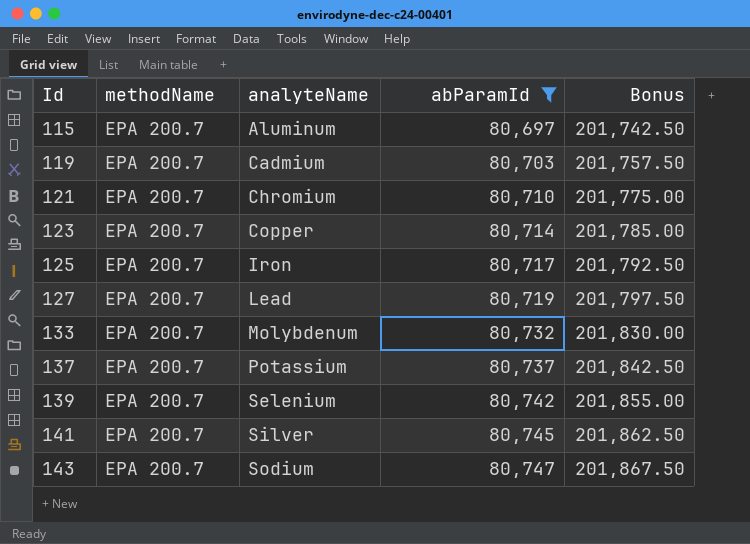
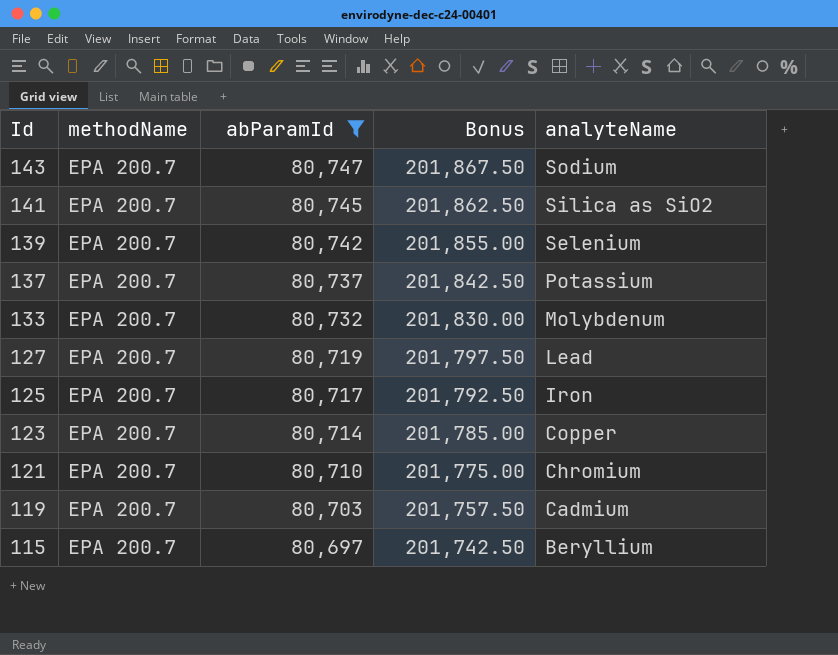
row order: Id ascending -> Id descending
column analyteName | position: 3 -> 5
141 | analyteName: Silver -> Silica as SiO2
115 | analyteName: Aluminum -> Beryllium

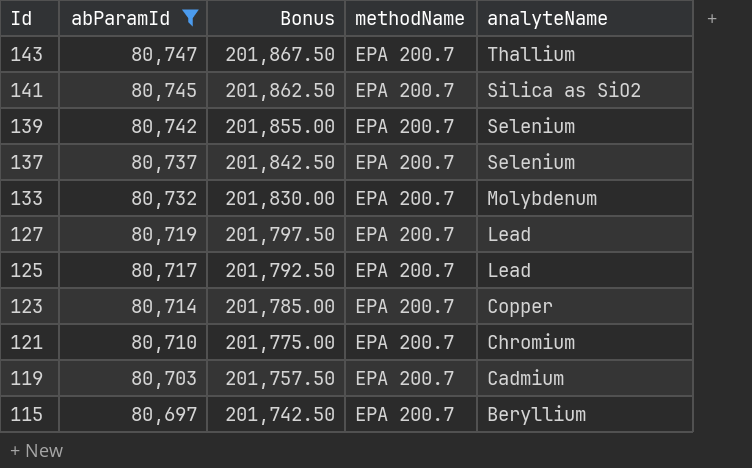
column methodName | position: 2 -> 4
143 | analyteName: Sodium -> Thallium
137 | analyteName: Potassium -> Selenium
125 | analyteName: Iron -> Lead

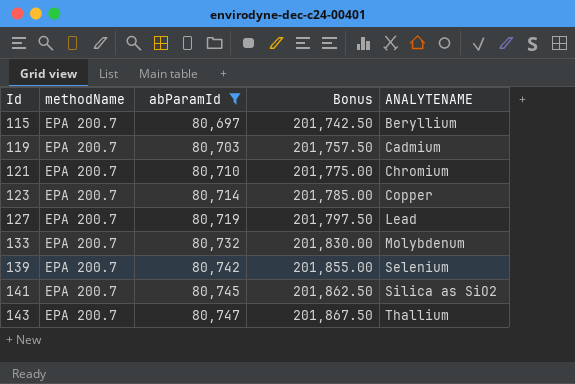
row order: Id descending -> Id ascending
column methodName | position: 4 -> 2
column name: analyteName -> ANALYTENAME
row 137: 80,737 | 201,842.50 | EPA 200.7 | Selenium -> none
row 125: 80,717 | 201,792.50 | EPA 200.7 | Lead -> none

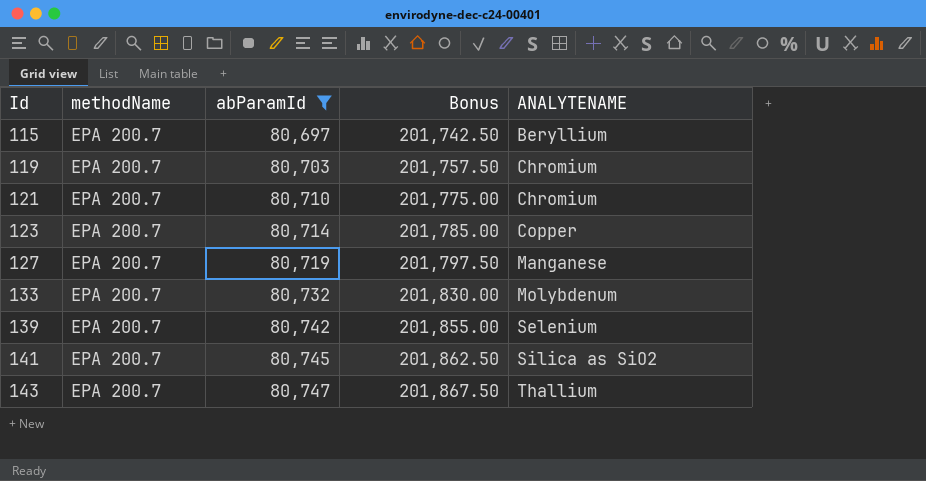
119 | ANALYTENAME: Cadmium -> Chromium
127 | ANALYTENAME: Lead -> Manganese

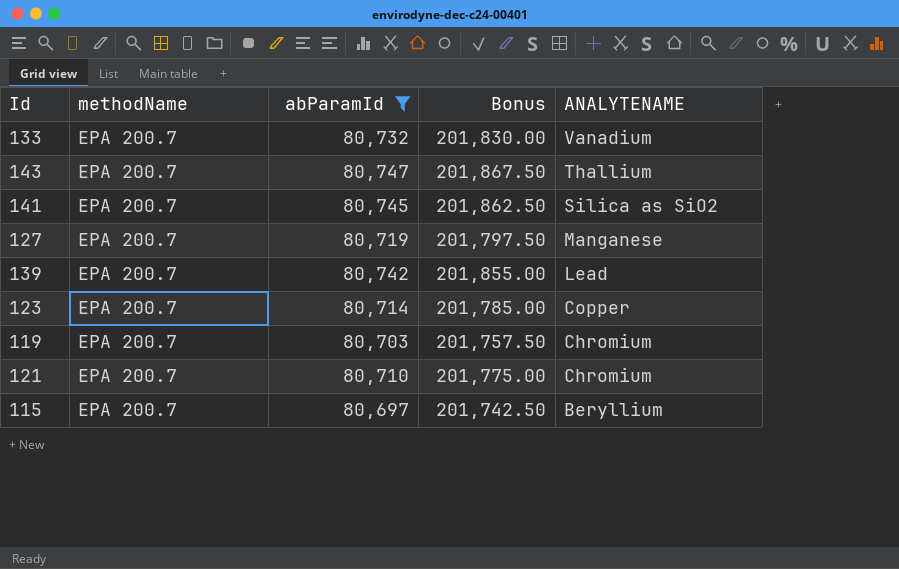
row order: Id ascending -> ANALYTENAME descending
133 | ANALYTENAME: Molybdenum -> Vanadium
139 | ANALYTENAME: Selenium -> Lead

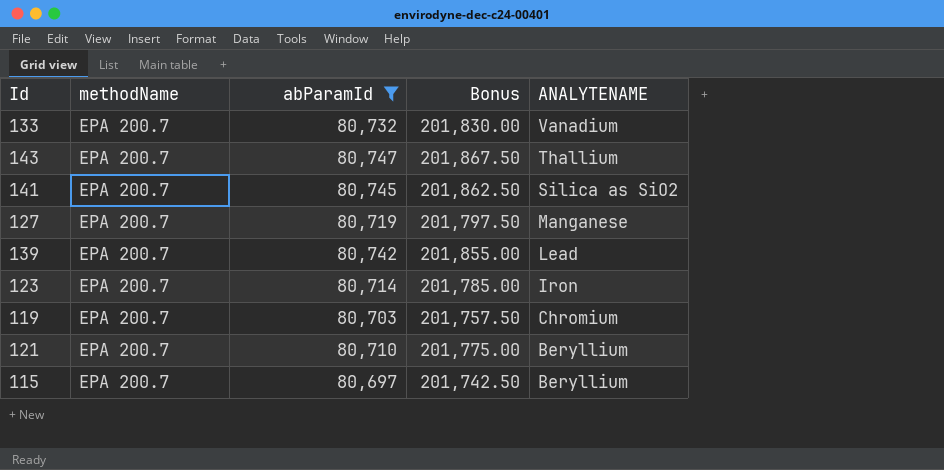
123 | ANALYTENAME: Copper -> Iron
121 | ANALYTENAME: Chromium -> Beryllium

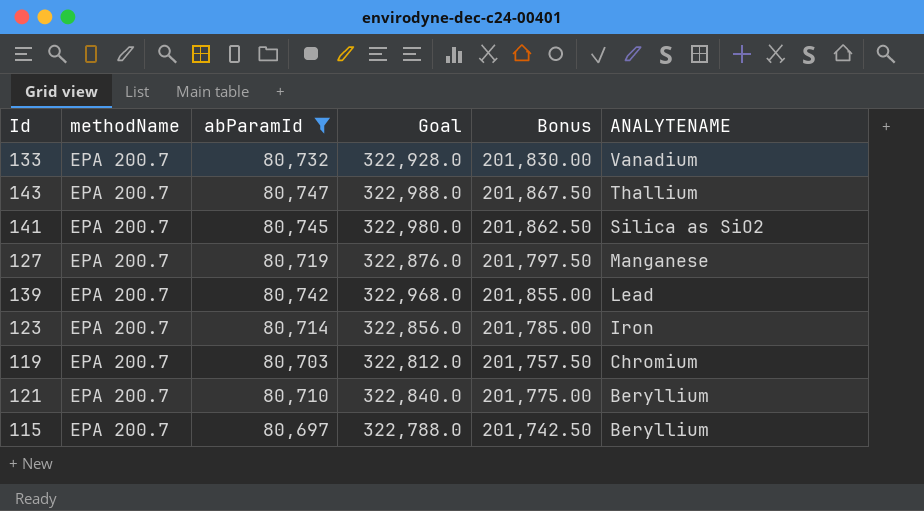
column Goal | formula: none -> [abParamId] * 4

